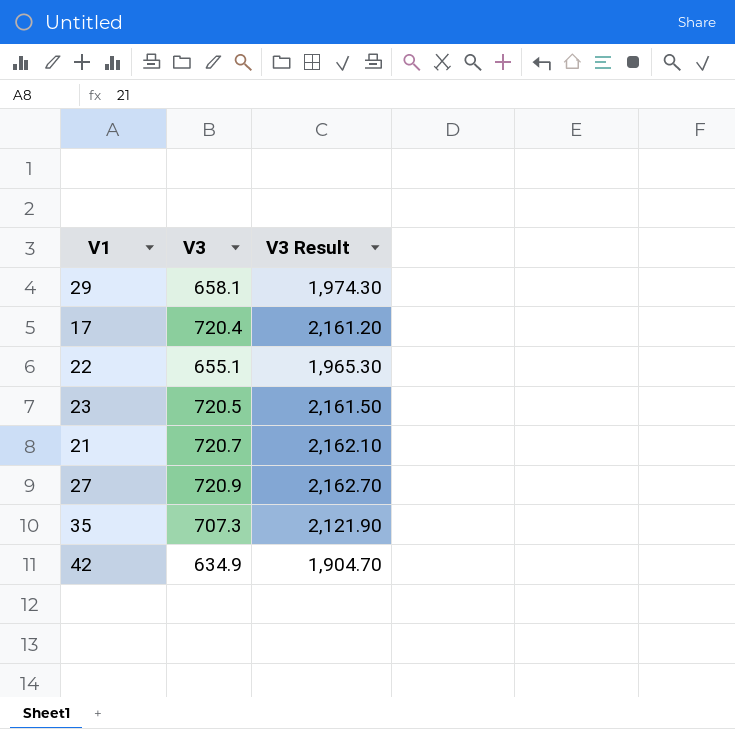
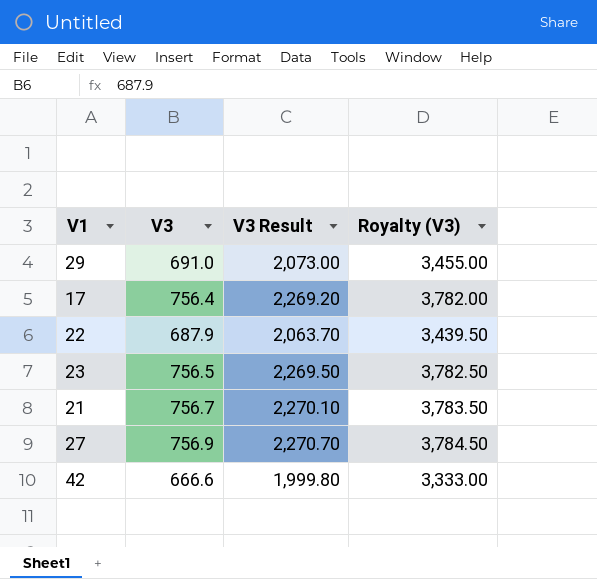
column Royalty (V3) | formula: none -> [V3] * 5
row 35: 707.3 | 2,121.90 -> none
29 | V3: 658.1 -> 691.0
29 | V3 Result: 1,974.30 -> 2,073.00
17 | V3: 720.4 -> 756.4
17 | V3 Result: 2,161.20 -> 2,269.20
22 | V3: 655.1 -> 687.9
22 | V3 Result: 1,965.30 -> 2,063.70
23 | V3: 720.5 -> 756.5
23 | V3 Result: 2,161.50 -> 2,269.50
21 | V3: 720.7 -> 756.7
21 | V3 Result: 2,162.10 -> 2,270.10
27 | V3: 720.9 -> 756.9
27 | V3 Result: 2,162.70 -> 2,270.70
42 | V3: 634.9 -> 666.6
42 | V3 Result: 1,904.70 -> 1,999.80

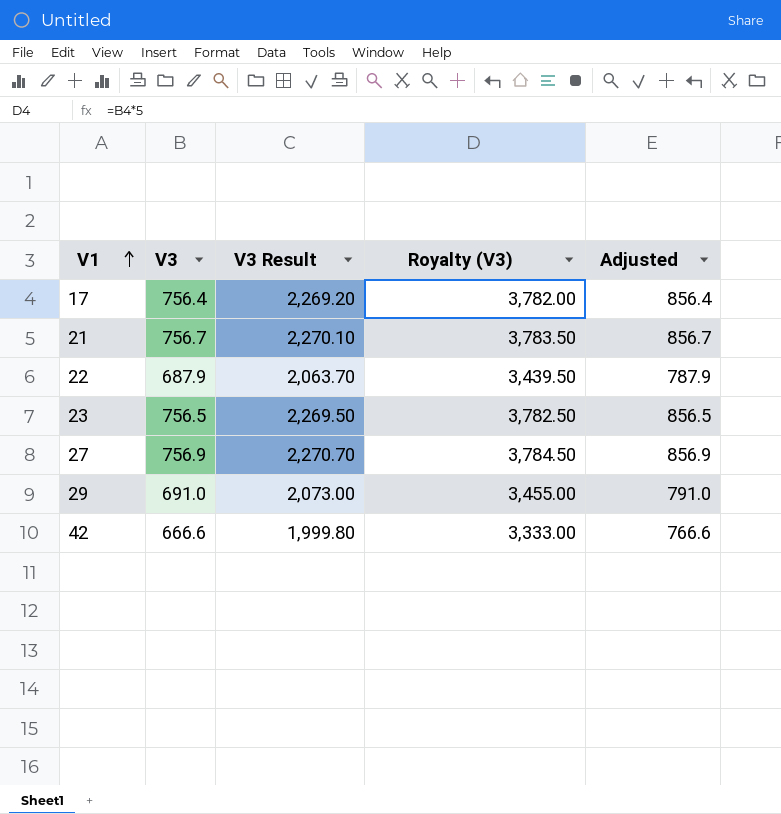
row order: none -> V1 ascending
column Adjusted | formula: none -> [V3] + 100

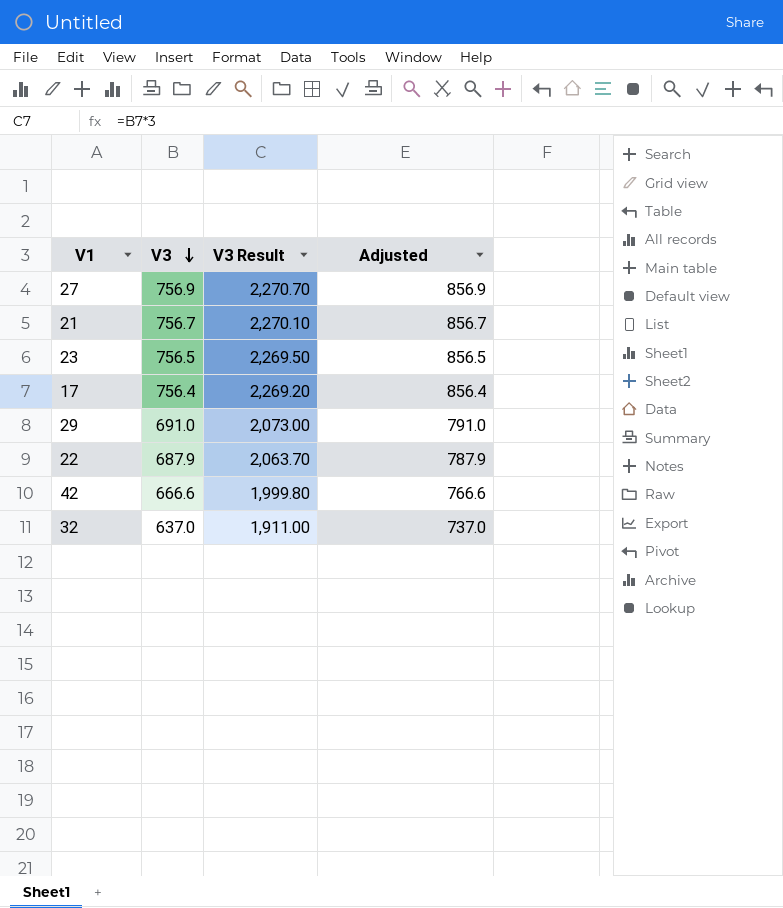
row order: V1 ascending -> V3 descending
column Royalty (V3) | formula: [V3] * 5 -> none
row 32: none -> 637.0 | 1,911.00 | 737.0

